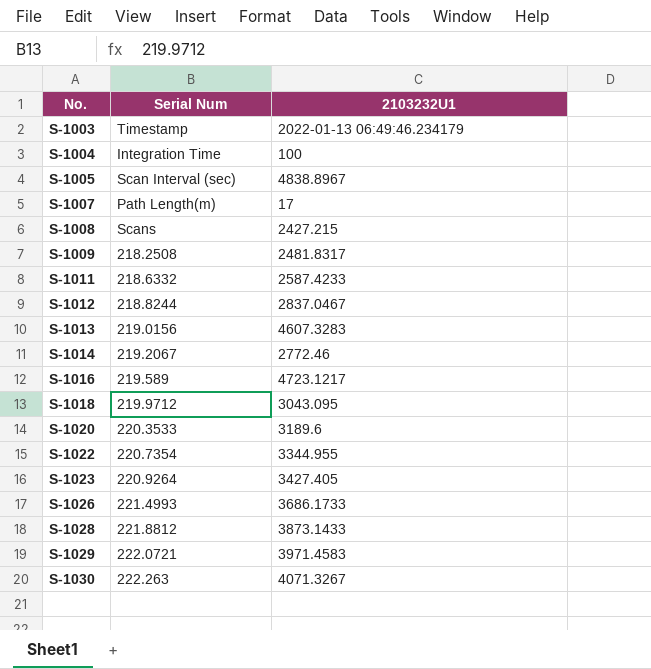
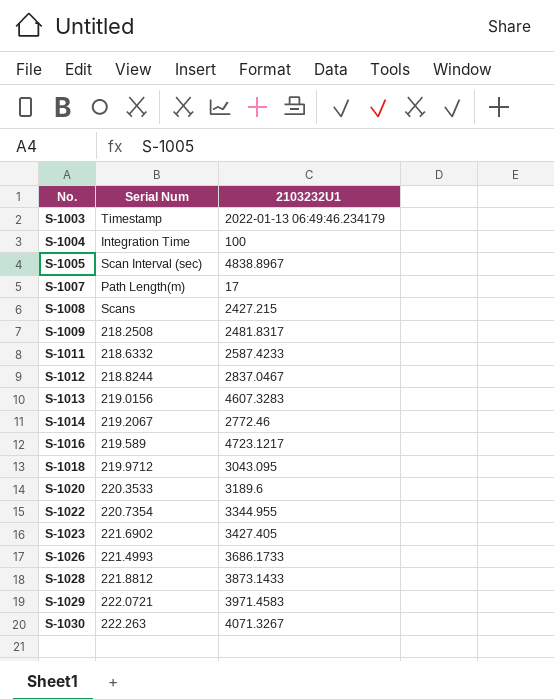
S-1023 | Serial Num: 220.9264 -> 221.6902

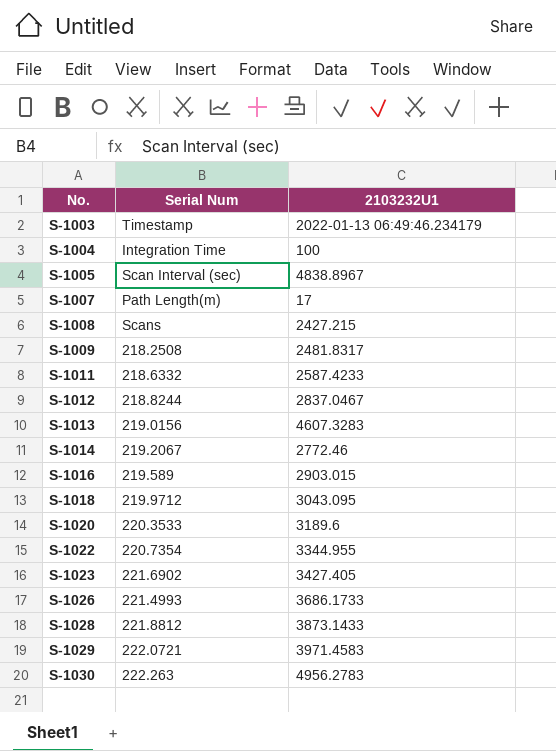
S-1016 | 2103232U1: 4723.1217 -> 2903.015
S-1030 | 2103232U1: 4071.3267 -> 4956.2783

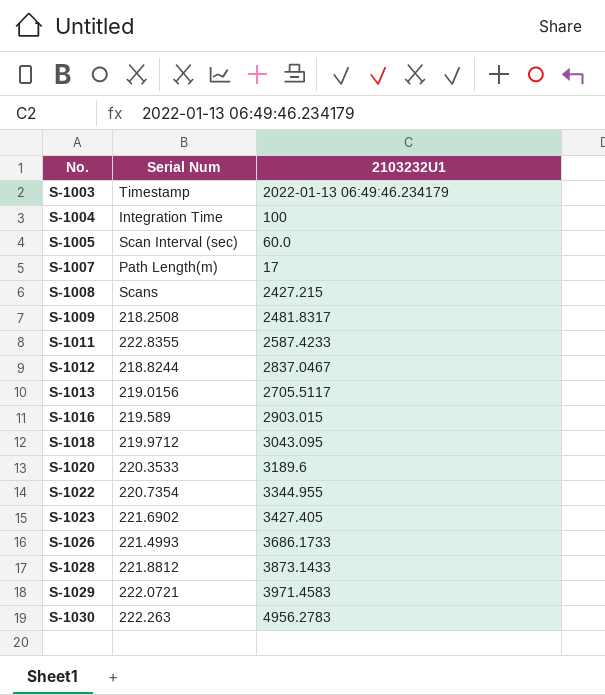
row S-1014: 219.2067 | 2772.46 -> none
S-1005 | 2103232U1: 4838.8967 -> 60.0
S-1011 | Serial Num: 218.6332 -> 222.8355
S-1013 | 2103232U1: 4607.3283 -> 2705.5117

